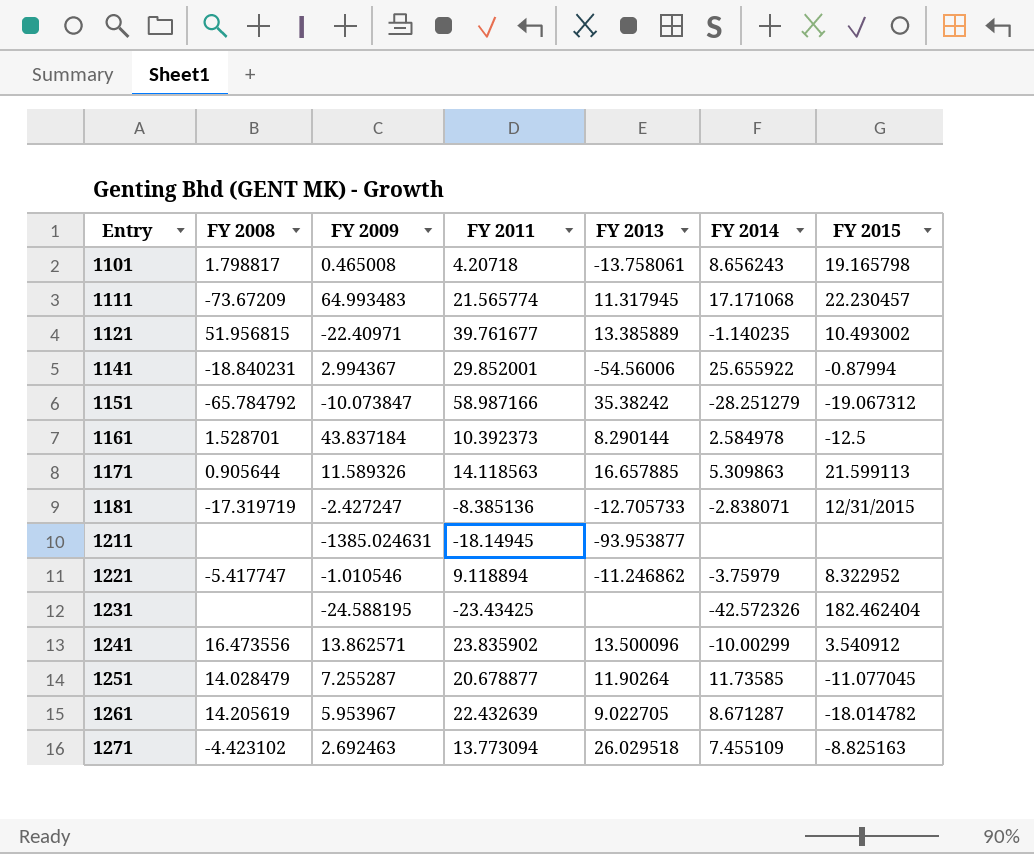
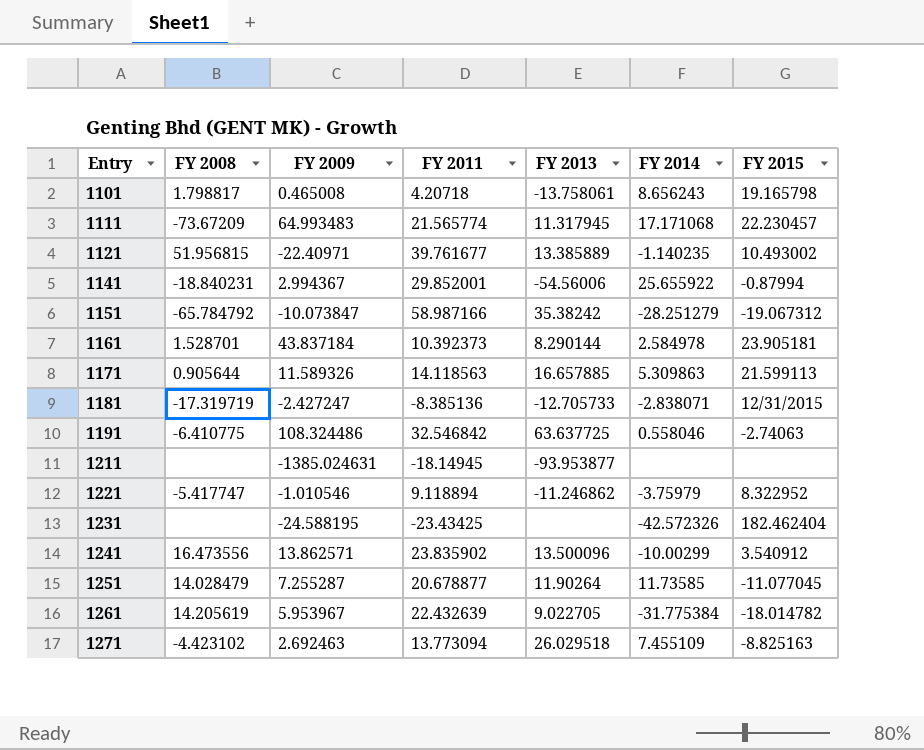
1161 | FY 2015: -12.5 -> 23.905181
row 1191: none -> -6.410775 | 108.324486 | 32.546842 | 63.637725 | 0.558046 | -2.74063
1261 | FY 2014: 8.671287 -> -31.775384

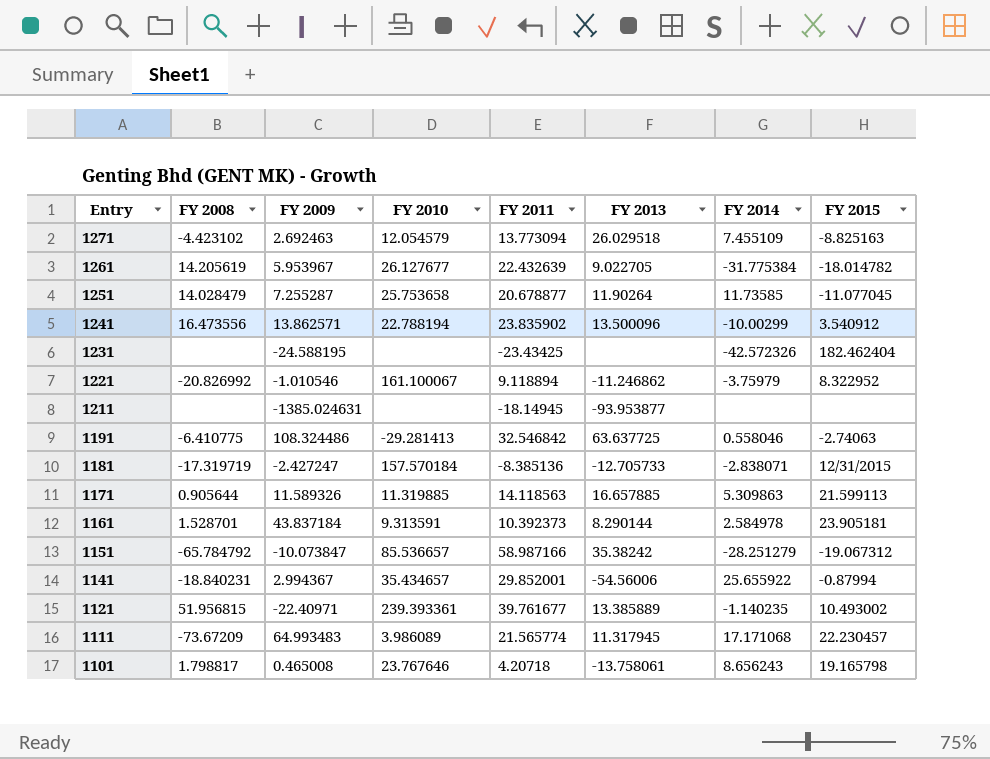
row order: Entry ascending -> Entry descending
column FY 2010 | position: none -> 4
1221 | FY 2008: -5.417747 -> -20.826992

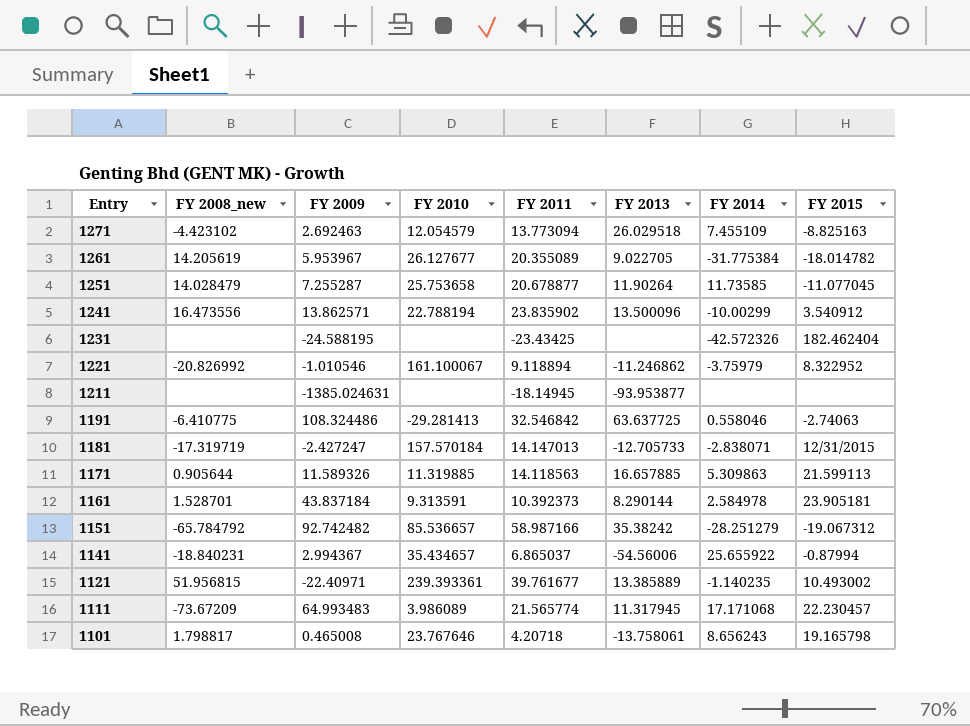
column name: FY 2008 -> FY 2008_new
1261 | FY 2011: 22.432639 -> 20.355089
1181 | FY 2011: -8.385136 -> 14.147013
1151 | FY 2009: -10.073847 -> 92.742482
1141 | FY 2011: 29.852001 -> 6.865037

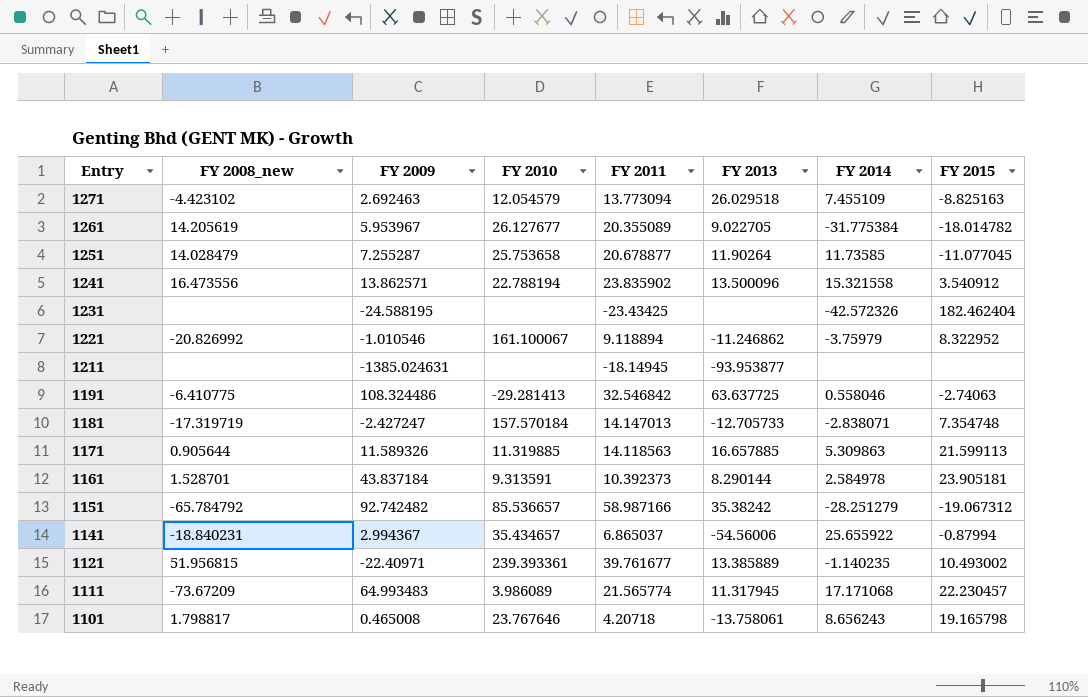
1241 | FY 2014: -10.00299 -> 15.321558
1181 | FY 2015: 12/31/2015 -> 7.354748

